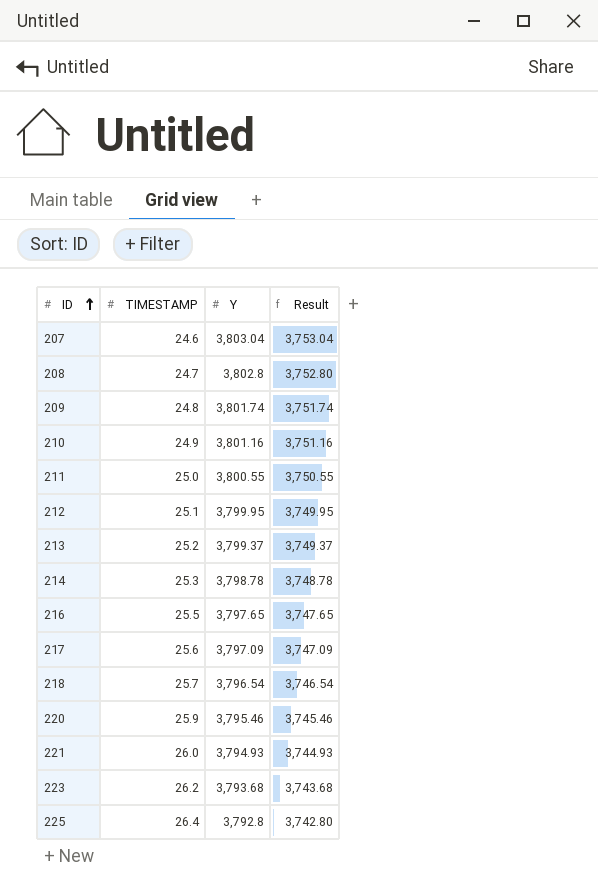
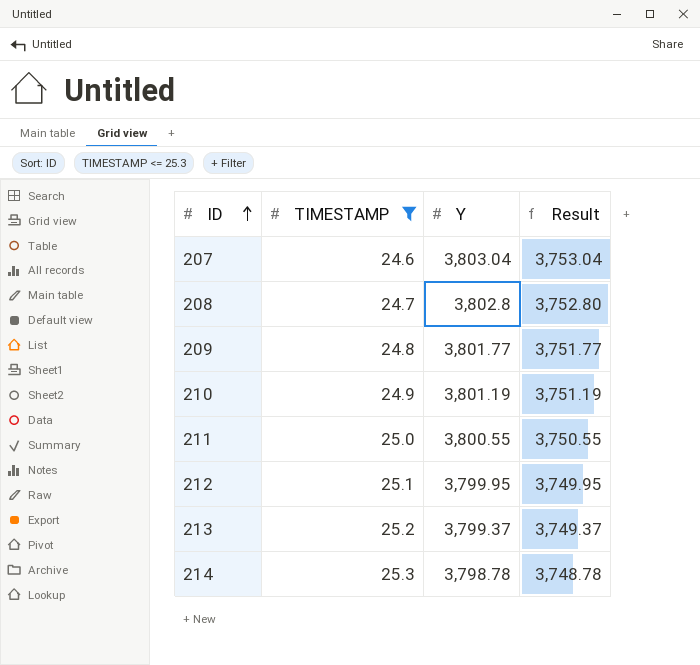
filter: none -> TIMESTAMP <= 25.3
209 | Y: 3,801.74 -> 3,801.77
209 | Result: 3,751.74 -> 3,751.77
210 | Y: 3,801.16 -> 3,801.19
210 | Result: 3,751.16 -> 3,751.19

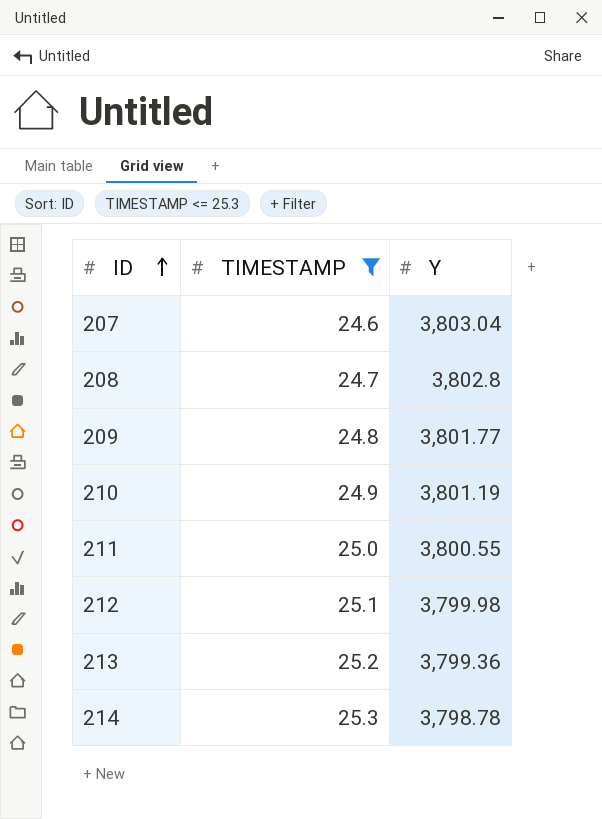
column Result | formula: [Y] - 50 -> none
212 | Y: 3,799.95 -> 3,799.98
213 | Y: 3,799.37 -> 3,799.36

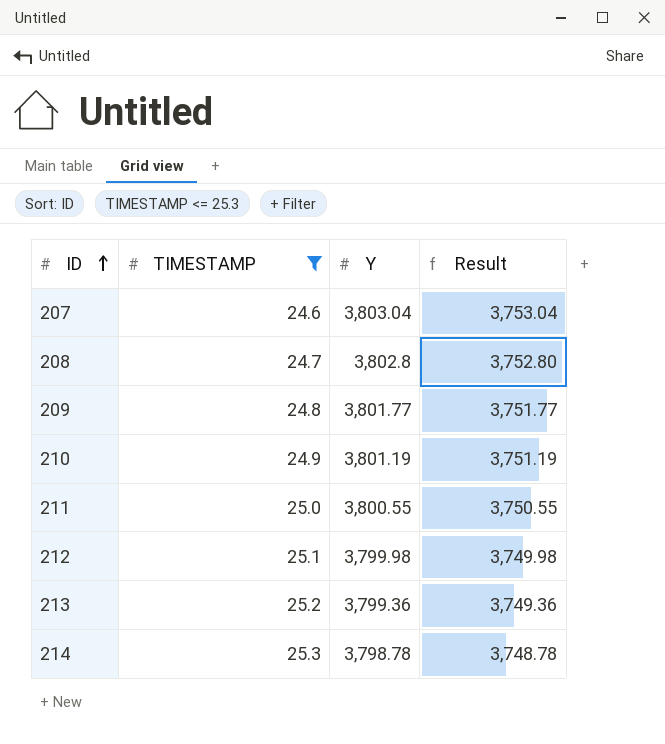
column Result | formula: none -> [Y] - 50

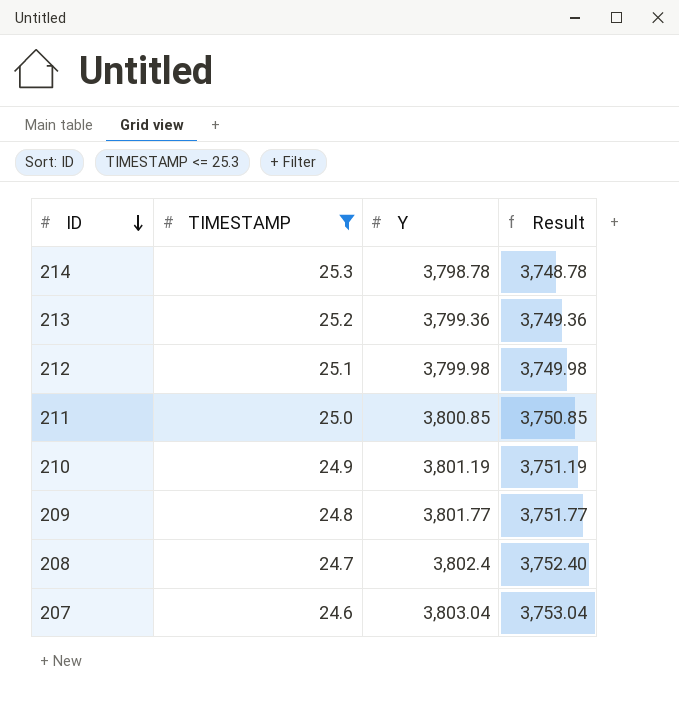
row order: ID ascending -> ID descending
211 | Y: 3,800.55 -> 3,800.85
211 | Result: 3,750.55 -> 3,750.85
208 | Y: 3,802.8 -> 3,802.4
208 | Result: 3,752.80 -> 3,752.40

